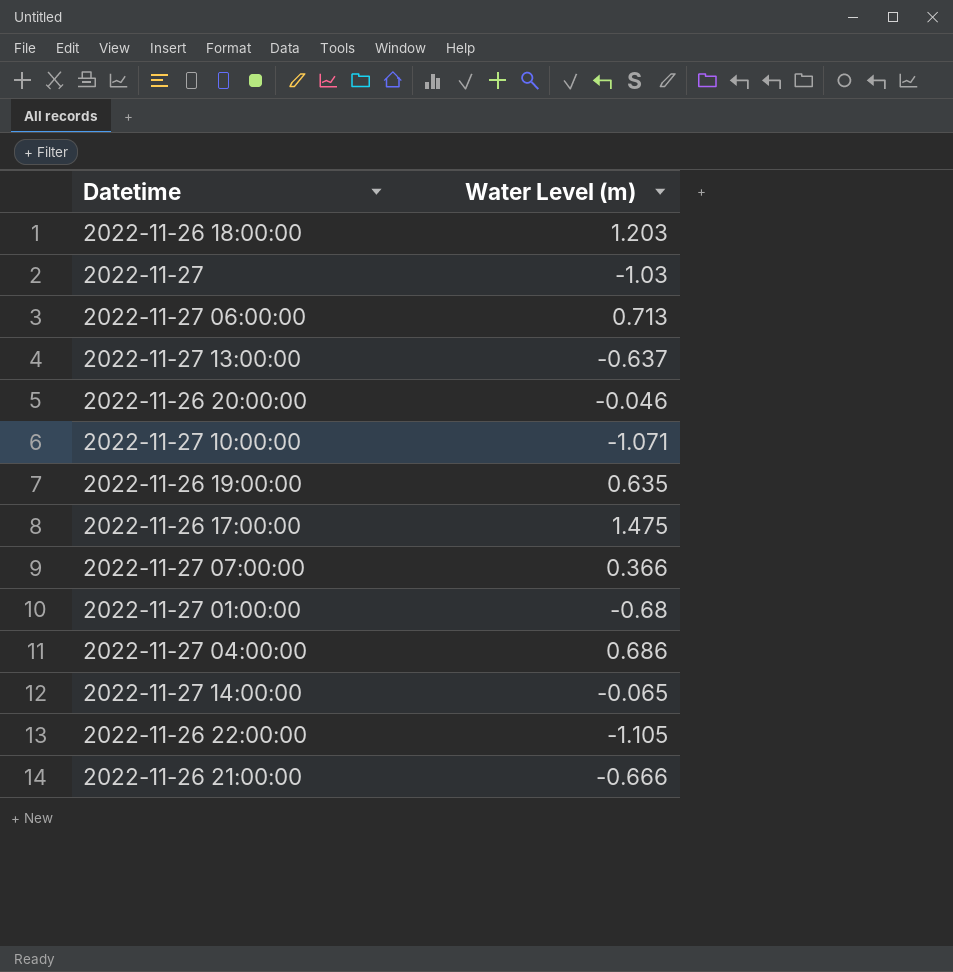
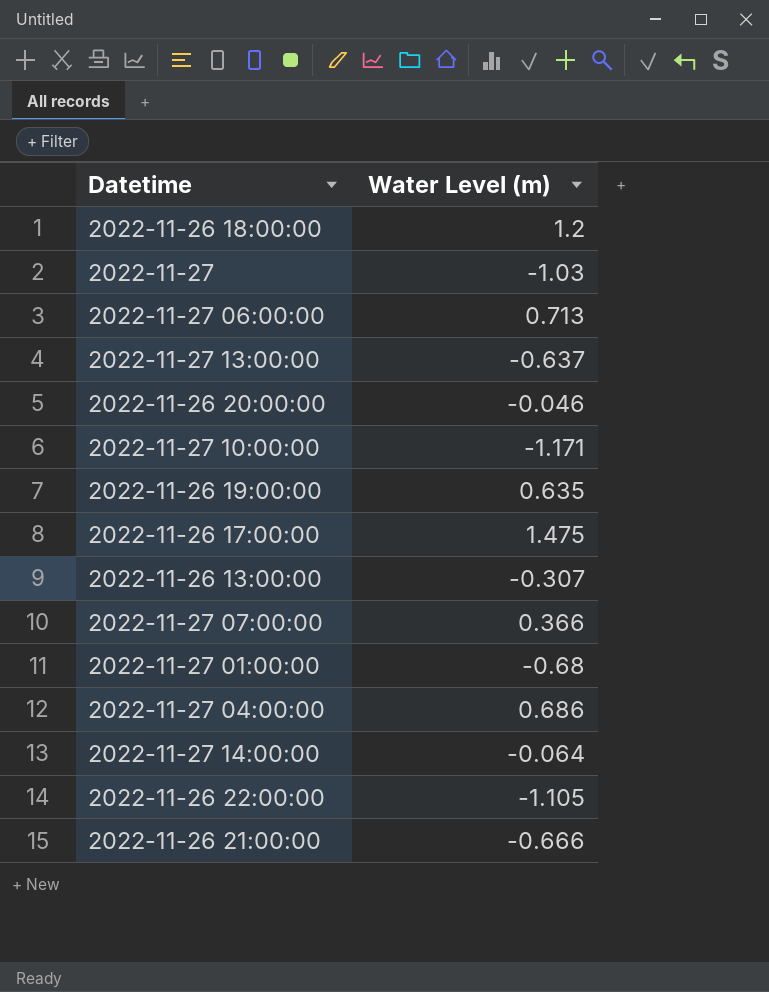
2022-11-26 18:00:00 | Water Level (m): 1.203 -> 1.2
2022-11-27 10:00:00 | Water Level (m): -1.071 -> -1.171
row 2022-11-26 13:00:00: none -> -0.307
2022-11-27 14:00:00 | Water Level (m): -0.065 -> -0.064

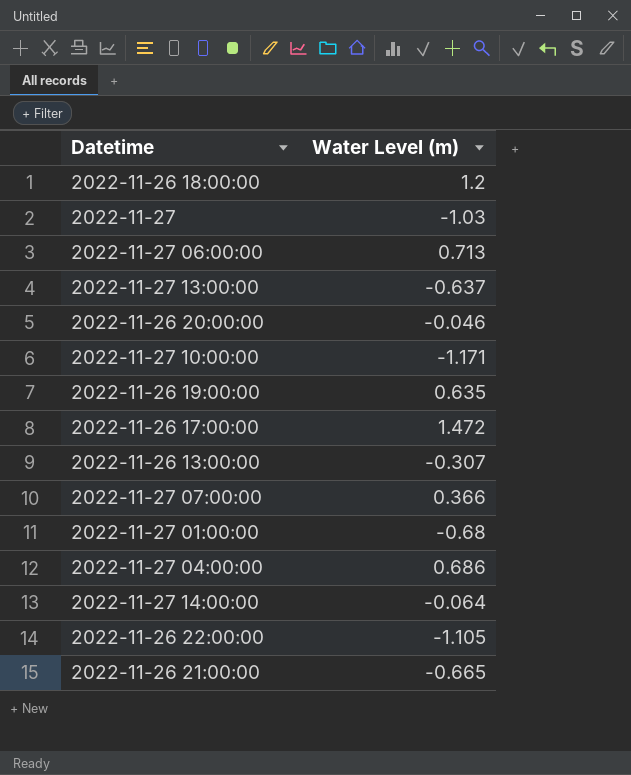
2022-11-26 17:00:00 | Water Level (m): 1.475 -> 1.472
2022-11-26 21:00:00 | Water Level (m): -0.666 -> -0.665

